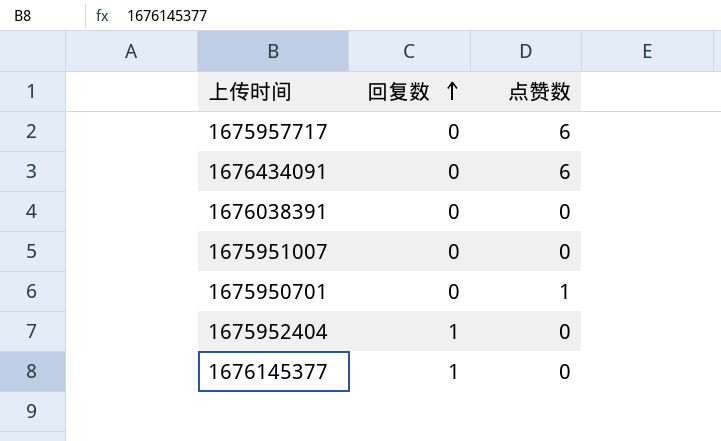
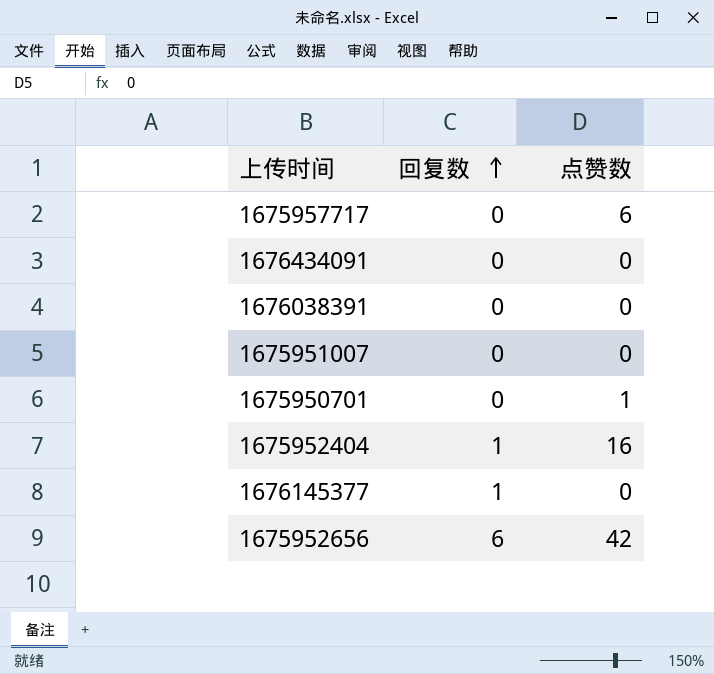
1676434091 | 点赞数: 6 -> 0
1675952404 | 点赞数: 0 -> 16
row 1675952656: none -> 6 | 42

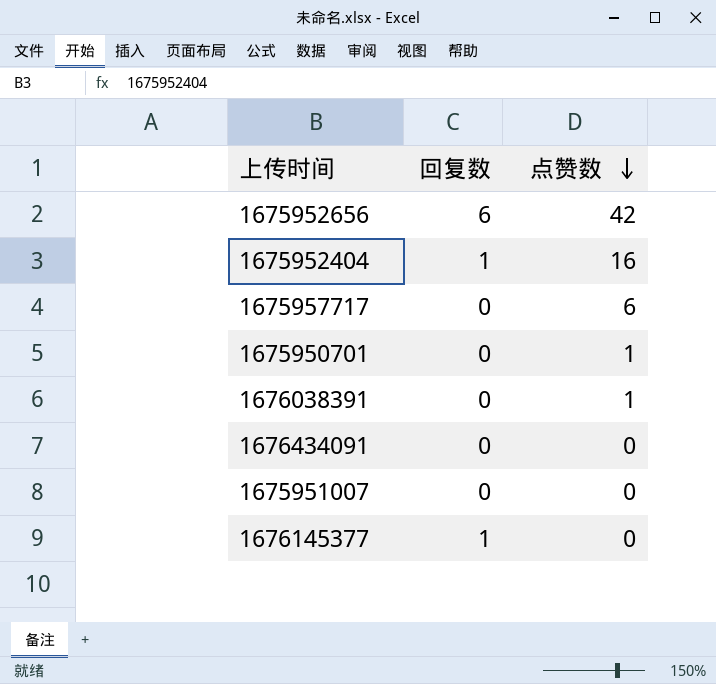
row order: 回复数 ascending -> 点赞数 descending
1676038391 | 点赞数: 0 -> 1

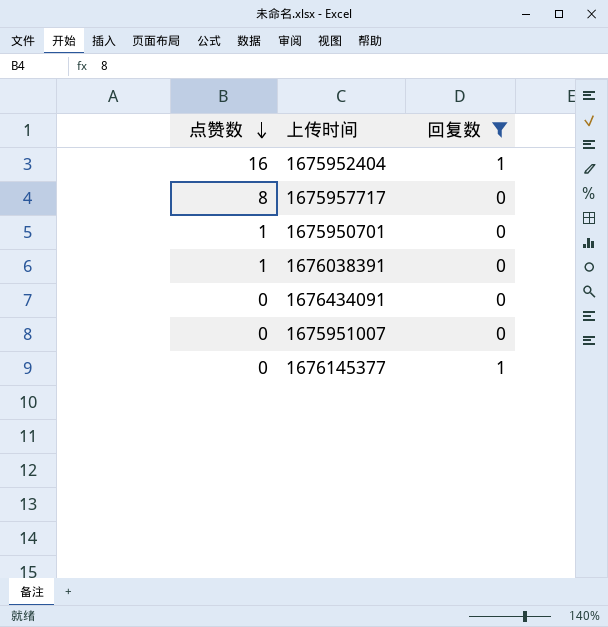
filter: none -> 回复数 != 6
column 点赞数 | position: 3 -> 1
1675957717 | 点赞数: 6 -> 8

